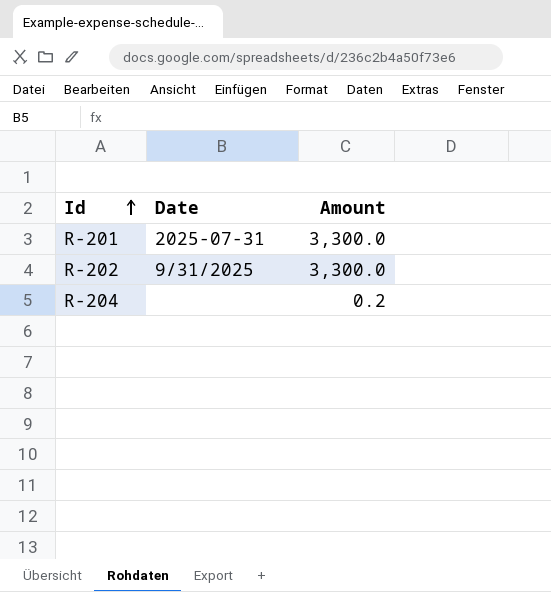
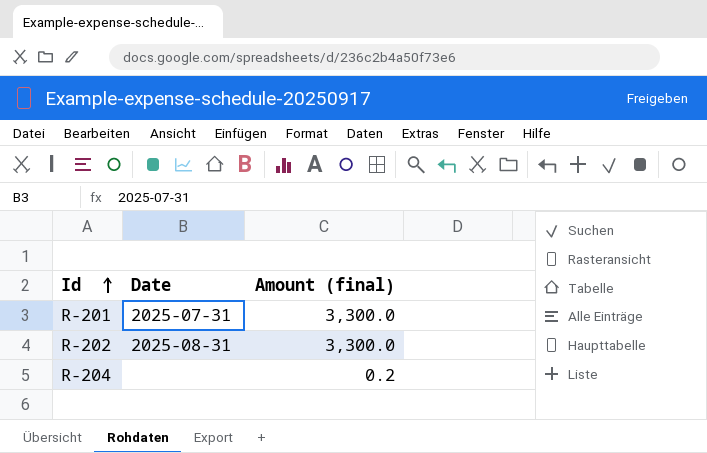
column name: Amount -> Amount (final)
R-202 | Date: 9/31/2025 -> 2025-08-31

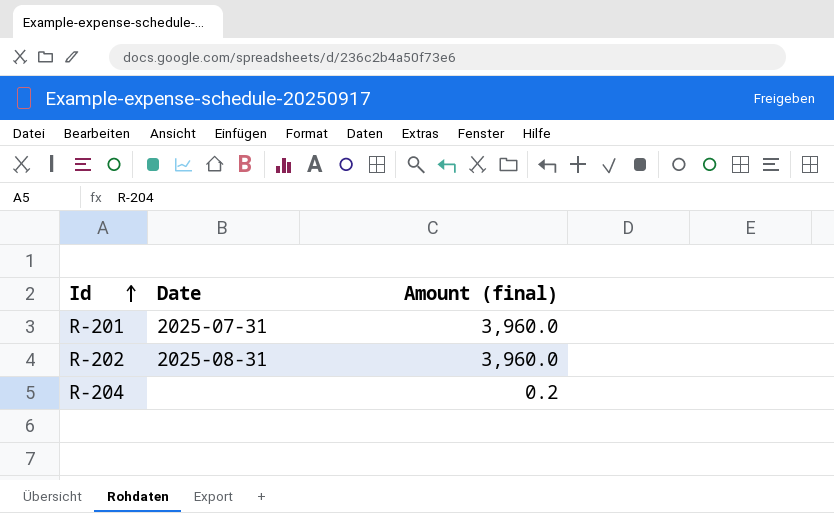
R-201 | Amount (final): 3,300.0 -> 3,960.0
R-202 | Amount (final): 3,300.0 -> 3,960.0

